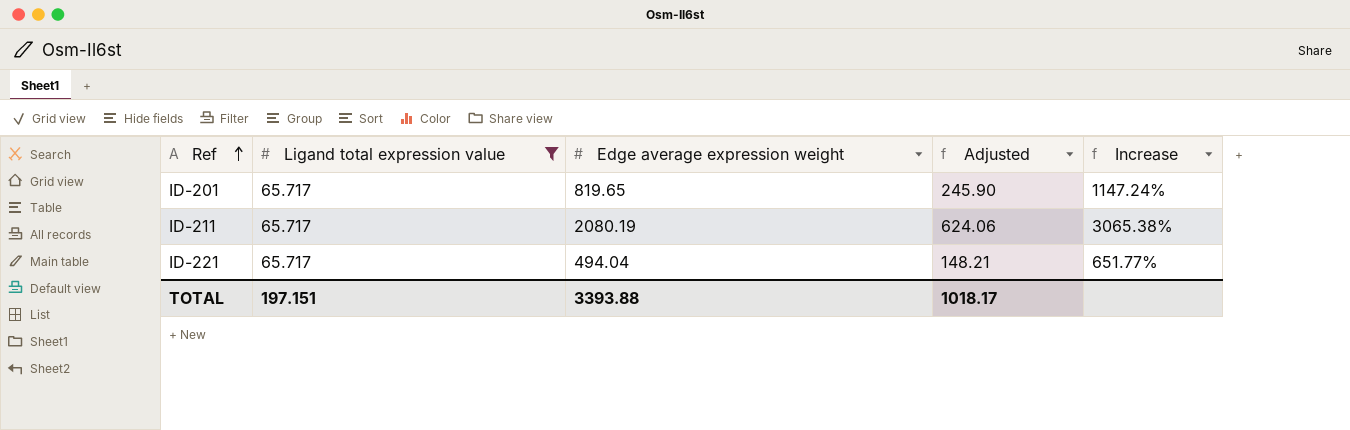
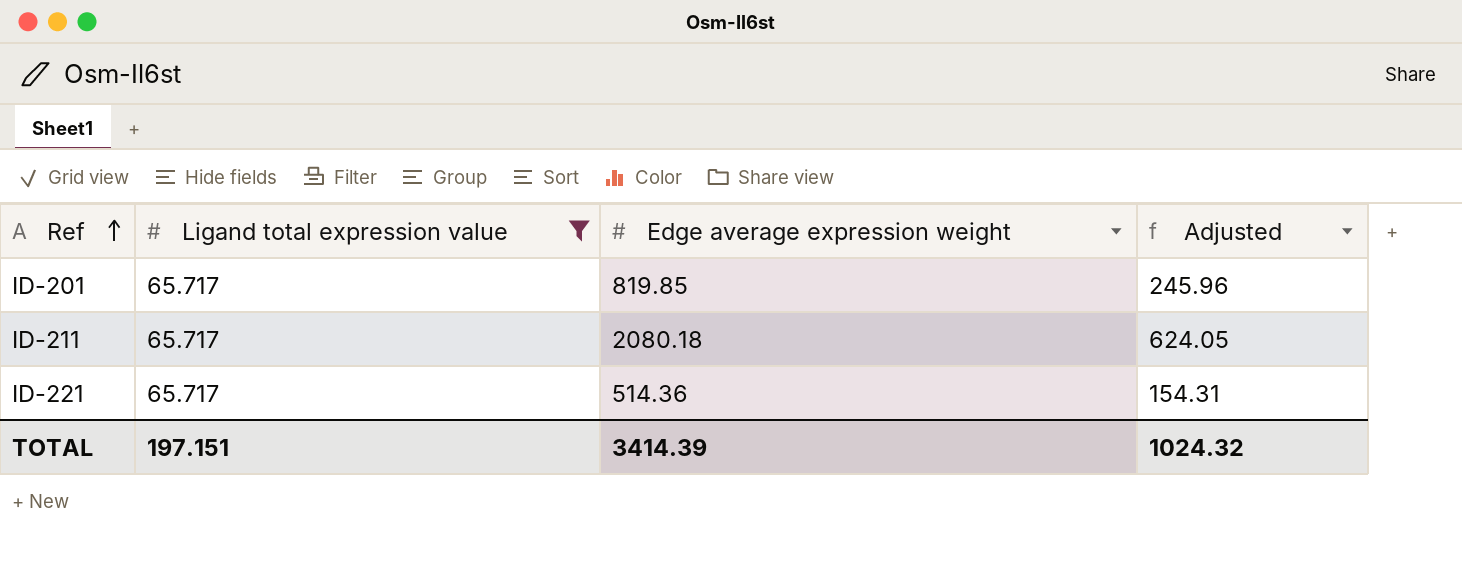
column Increase | formula: ([Edge average expression weight] - [Ligand total expression value]) / [Ligand total expression value] -> none
ID-201 | Edge average expression weight: 819.65 -> 819.85
ID-201 | Adjusted: 245.90 -> 245.96
ID-211 | Edge average expression weight: 2080.19 -> 2080.18
ID-211 | Adjusted: 624.06 -> 624.05
ID-221 | Edge average expression weight: 494.04 -> 514.36
ID-221 | Adjusted: 148.21 -> 154.31
TOTAL | Edge average expression weight: 3393.88 -> 3414.39
TOTAL | Adjusted: 1018.17 -> 1024.32

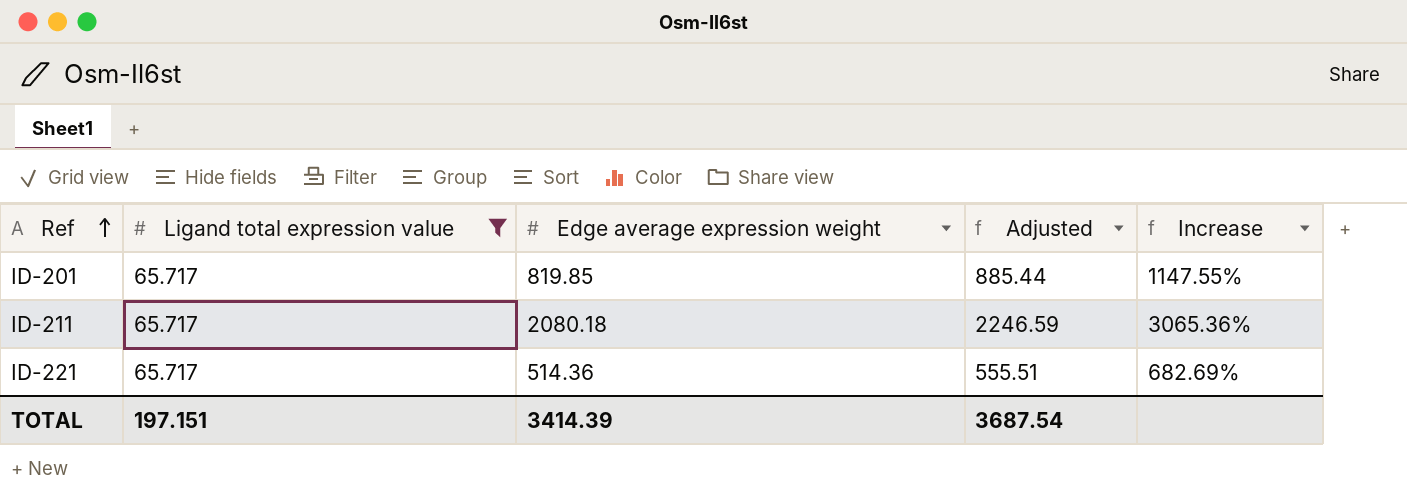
column Adjusted | formula: [Edge average expression weight] * 0.3 -> [Edge average expression weight] * 1.08
column Increase | formula: none -> ([Edge average expression weight] - [Ligand total expression value]) / [Ligand total expression value]
TOTAL | Adjusted: 1024.32 -> 3687.54

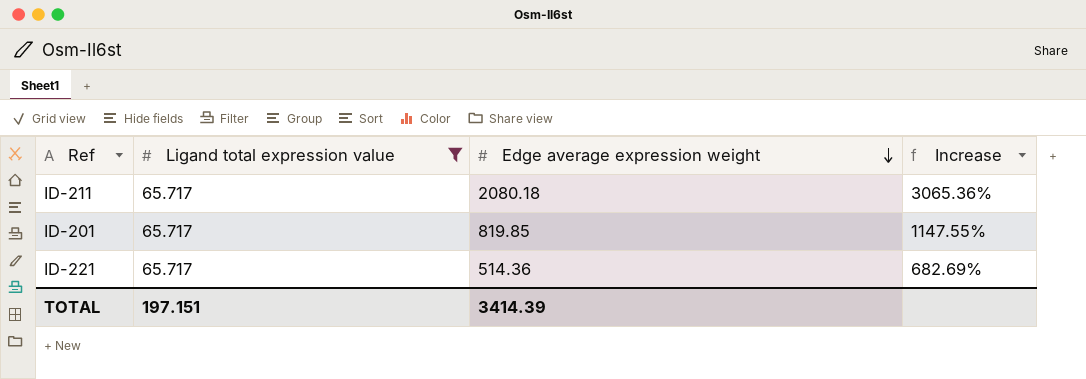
row order: Ref ascending -> Edge average expression weight descending
column Adjusted | formula: [Edge average expression weight] * 1.08 -> none

